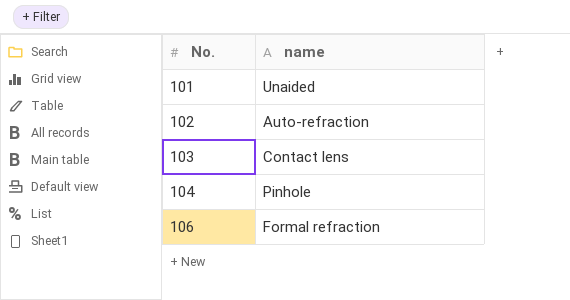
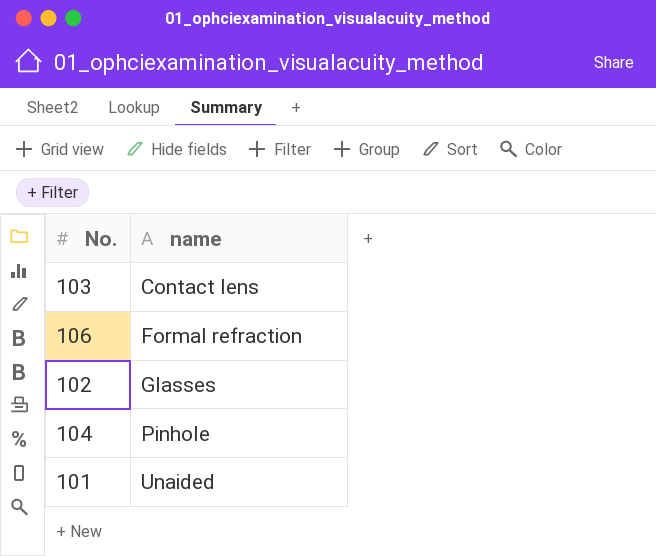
row order: No. ascending -> name ascending
102 | name: Auto-refraction -> Glasses

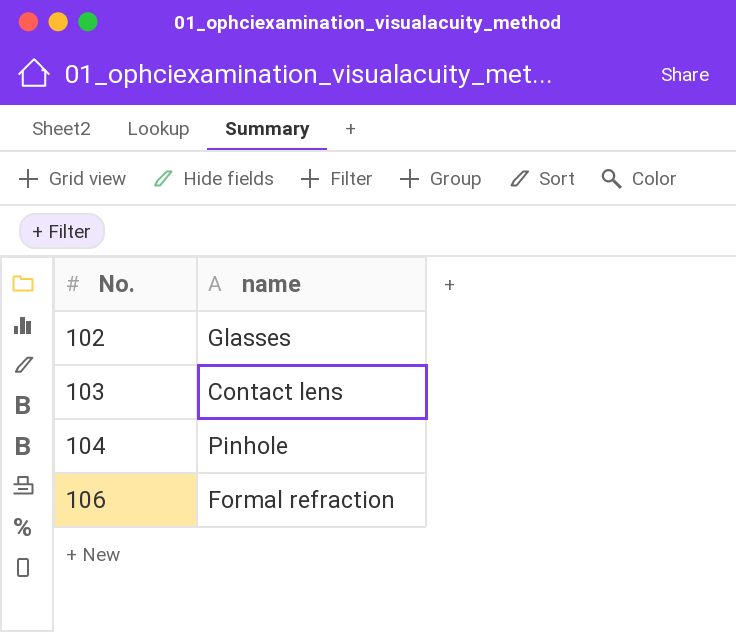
row order: name ascending -> No. ascending
row 101: Unaided -> none

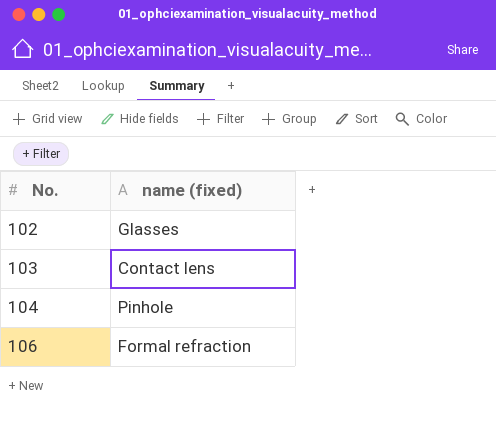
column name: name -> name (fixed)

